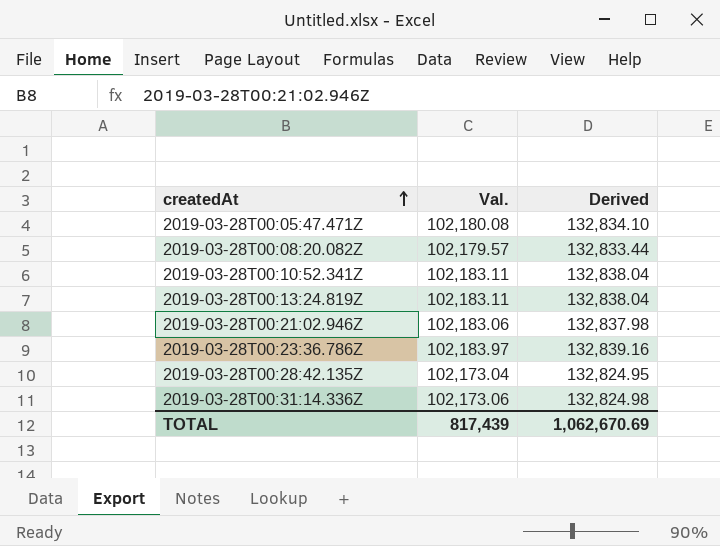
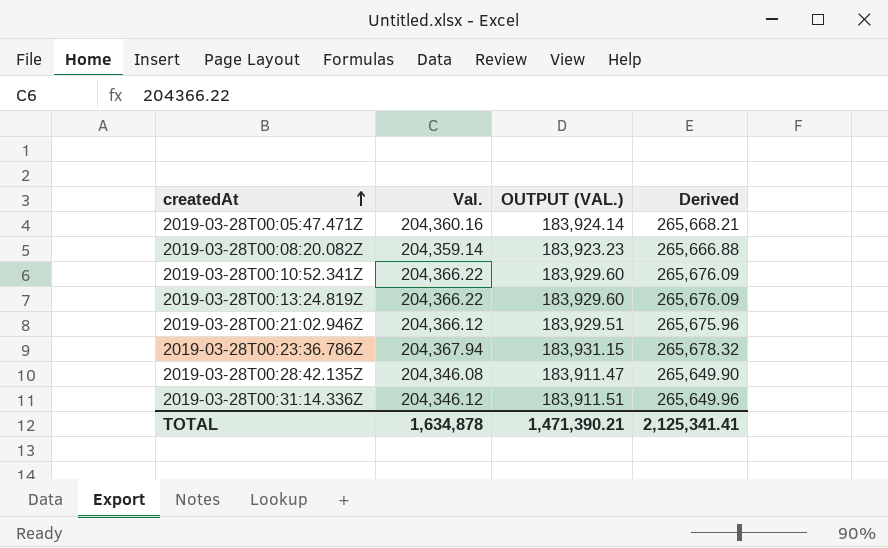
column OUTPUT (VAL.) | formula: none -> [Val.] * 0.9
2019-03-28T00:05:47.471Z | Val.: 102,180.08 -> 204,360.16
2019-03-28T00:05:47.471Z | Derived: 132,834.10 -> 265,668.21
2019-03-28T00:08:20.082Z | Val.: 102,179.57 -> 204,359.14
2019-03-28T00:08:20.082Z | Derived: 132,833.44 -> 265,666.88
2019-03-28T00:10:52.341Z | Val.: 102,183.11 -> 204,366.22
2019-03-28T00:10:52.341Z | Derived: 132,838.04 -> 265,676.09
2019-03-28T00:13:24.819Z | Val.: 102,183.11 -> 204,366.22
2019-03-28T00:13:24.819Z | Derived: 132,838.04 -> 265,676.09
2019-03-28T00:21:02.946Z | Val.: 102,183.06 -> 204,366.12
2019-03-28T00:21:02.946Z | Derived: 132,837.98 -> 265,675.96
2019-03-28T00:23:36.786Z | Val.: 102,183.97 -> 204,367.94
2019-03-28T00:23:36.786Z | Derived: 132,839.16 -> 265,678.32
2019-03-28T00:28:42.135Z | Val.: 102,173.04 -> 204,346.08
2019-03-28T00:28:42.135Z | Derived: 132,824.95 -> 265,649.90
2019-03-28T00:31:14.336Z | Val.: 102,173.06 -> 204,346.12
2019-03-28T00:31:14.336Z | Derived: 132,824.98 -> 265,649.96
TOTAL | Val.: 817,439 -> 1,634,878
TOTAL | Derived: 1,062,670.69 -> 2,125,341.41

